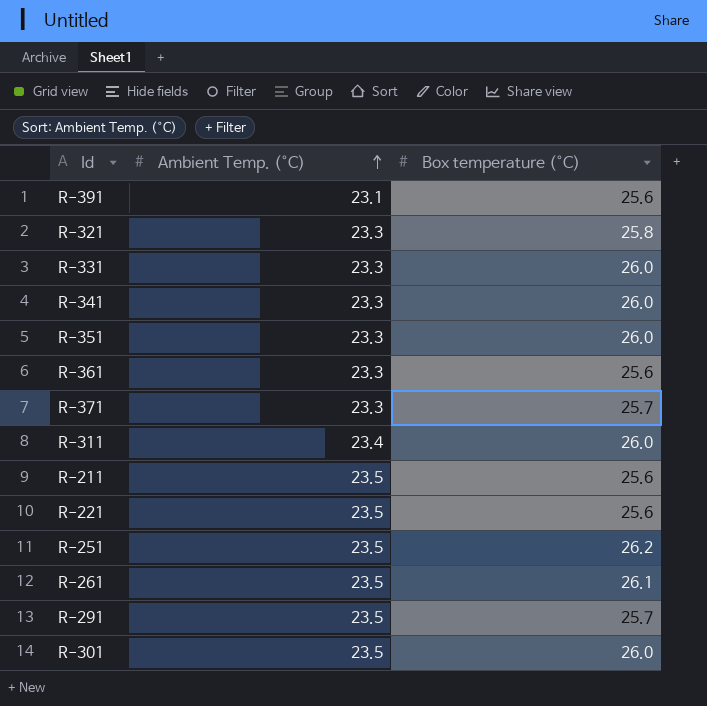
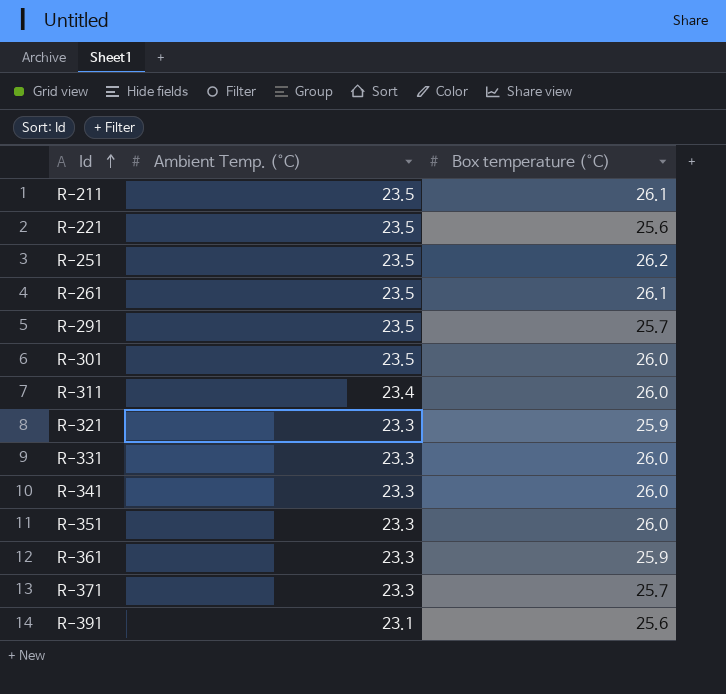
row order: Ambient Temp. (°C) ascending -> Id ascending
R-211 | Box temperature (°C): 25.6 -> 26.1
R-321 | Box temperature (°C): 25.8 -> 25.9
R-361 | Box temperature (°C): 25.6 -> 25.9

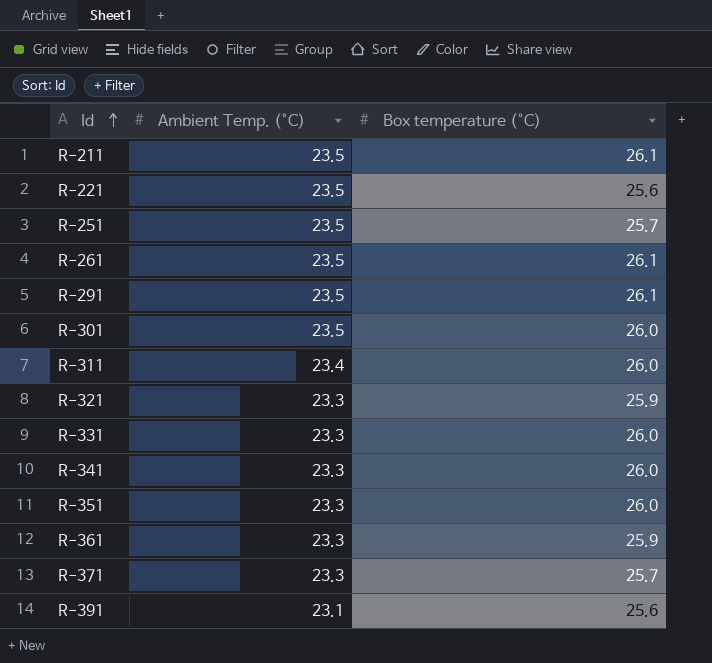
R-251 | Box temperature (°C): 26.2 -> 25.7
R-291 | Box temperature (°C): 25.7 -> 26.1

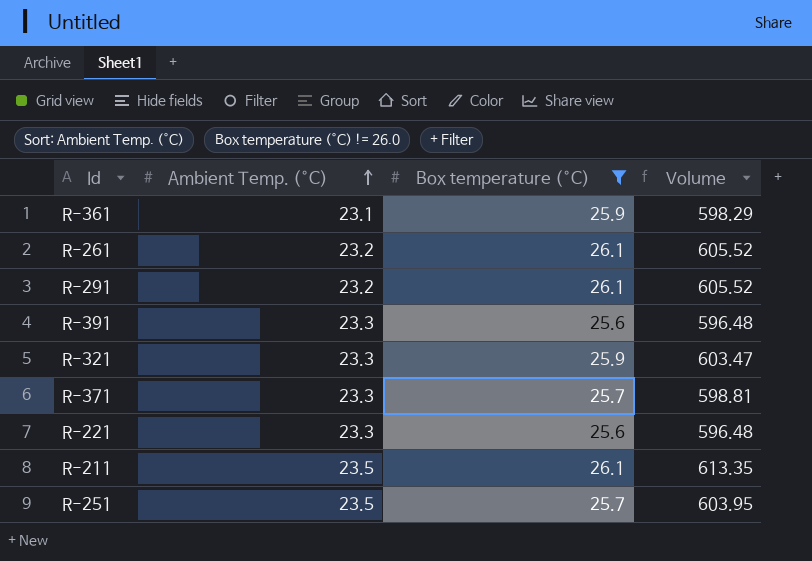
filter: none -> Box temperature (°C) != 26.0
row order: Id ascending -> Ambient Temp. (°C) ascending
column Volume | formula: none -> [Ambient Temp. (°C)] * [Box temperature (°C)]
R-361 | Ambient Temp. (°C): 23.3 -> 23.1
R-261 | Ambient Temp. (°C): 23.5 -> 23.2
R-291 | Ambient Temp. (°C): 23.5 -> 23.2
R-391 | Ambient Temp. (°C): 23.1 -> 23.3
R-221 | Ambient Temp. (°C): 23.5 -> 23.3

